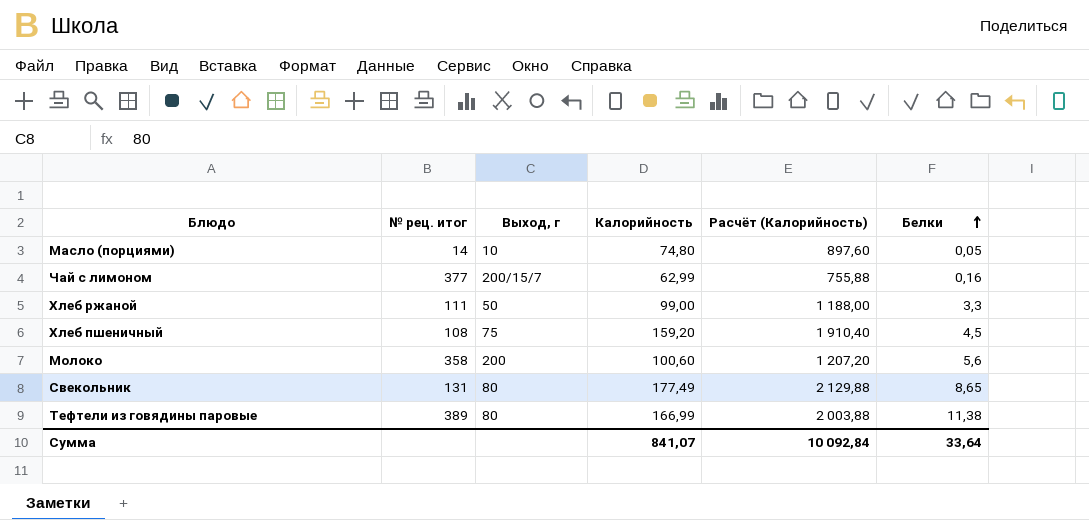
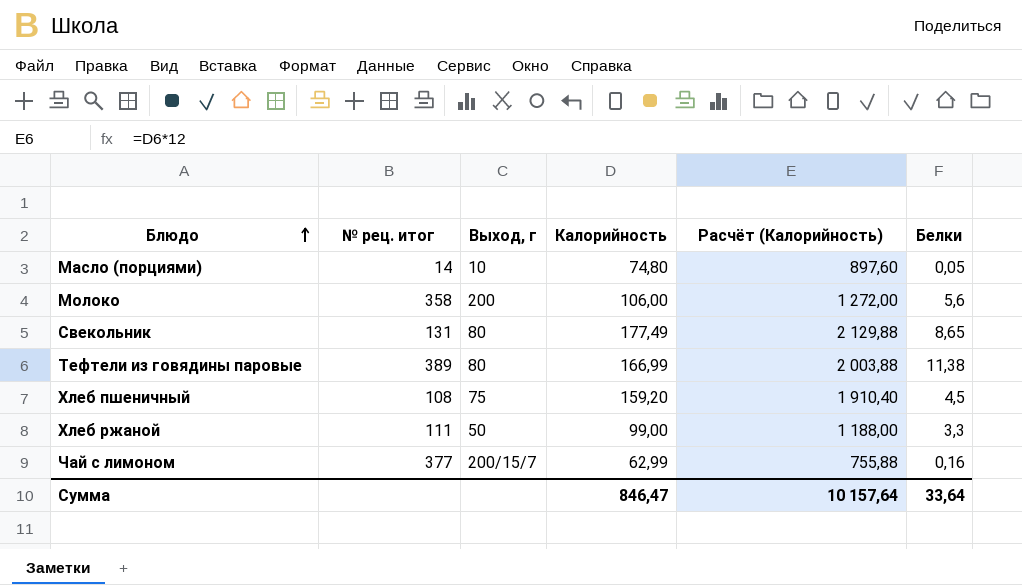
row order: Белки ascending -> Блюдо ascending
Молоко | Калорийность: 100,60 -> 106,00
Молоко | Расчёт (Калорийность): 1 207,20 -> 1 272,00
Сумма | Калорийность: 841,07 -> 846,47
Сумма | Расчёт (Калорийность): 10 092,84 -> 10 157,64

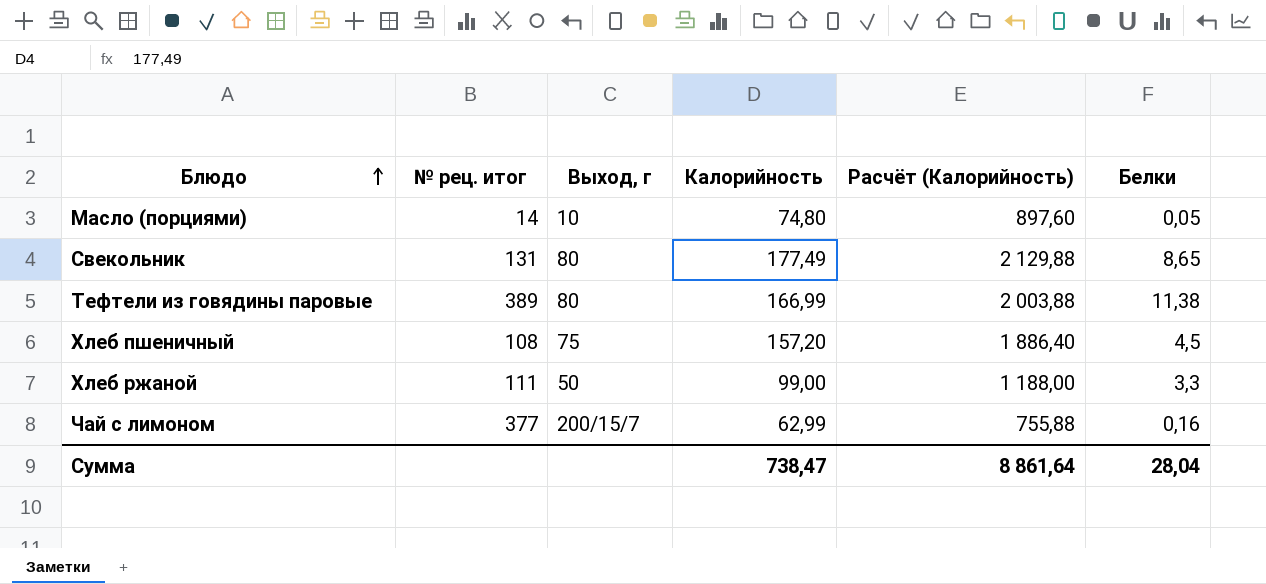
row Молоко: 358 | 200 | 106,00 | 1 272,00 | 5,6 -> none
Хлеб пшеничный | Калорийность: 159,20 -> 157,20
Хлеб пшеничный | Расчёт (Калорийность): 1 910,40 -> 1 886,40
Сумма | Калорийность: 846,47 -> 738,47
Сумма | Расчёт (Калорийность): 10 157,64 -> 8 861,64
Сумма | Белки: 33,64 -> 28,04

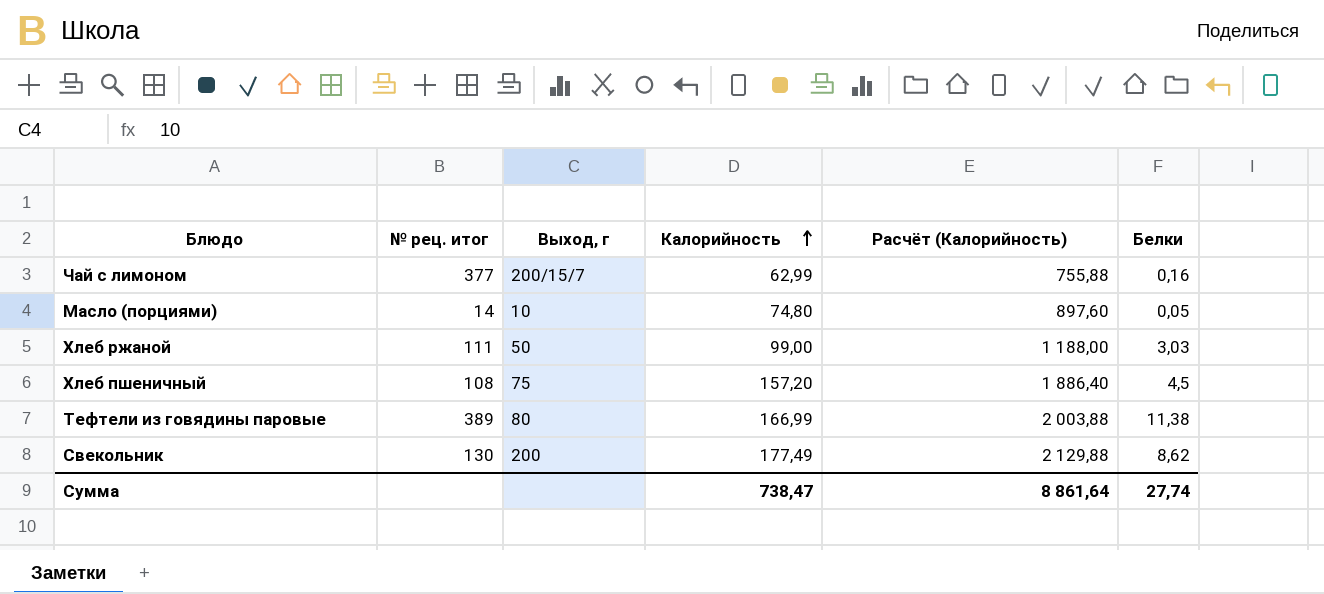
row order: Блюдо ascending -> Калорийность ascending
Хлеб ржаной | Белки: 3,3 -> 3,03
Свекольник | № рец. итог: 131 -> 130
Свекольник | Выход, г: 80 -> 200
Свекольник | Белки: 8,65 -> 8,62
Сумма | Белки: 28,04 -> 27,74

